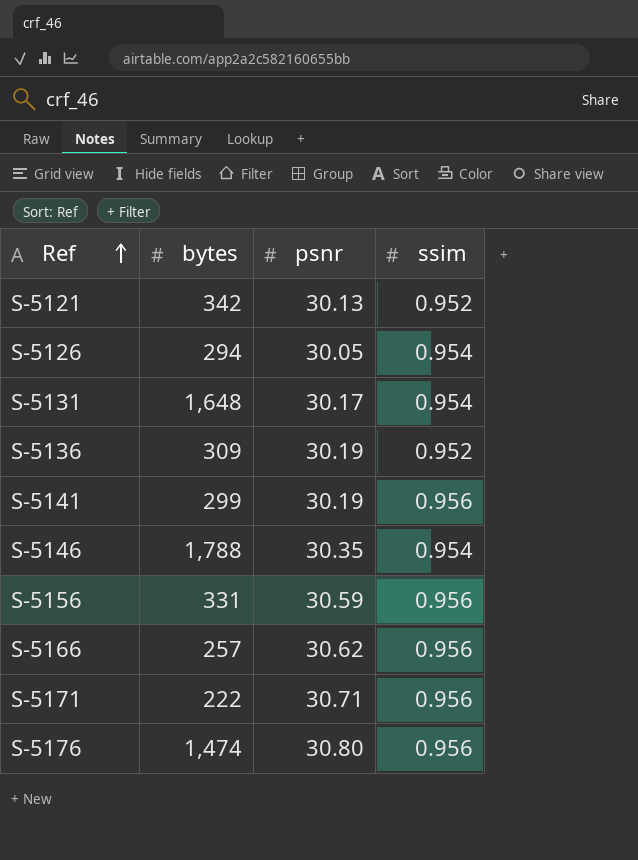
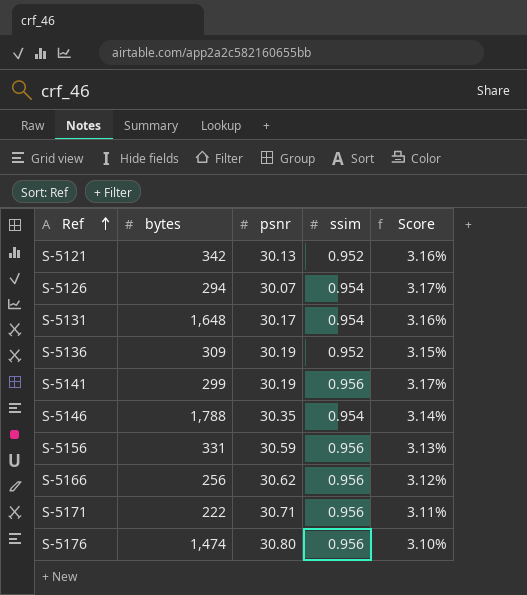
column Score | formula: none -> [ssim] / [psnr]
S-5126 | psnr: 30.05 -> 30.07
S-5166 | bytes: 257 -> 256

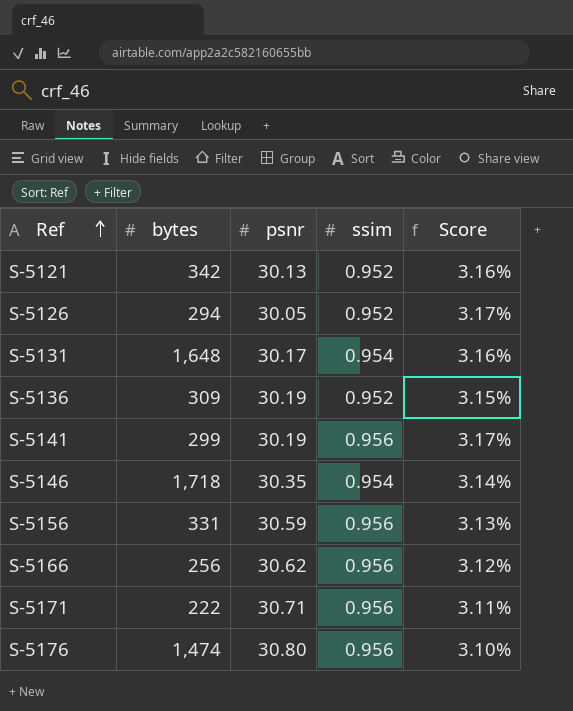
S-5126 | psnr: 30.07 -> 30.05
S-5126 | ssim: 0.954 -> 0.952
S-5146 | bytes: 1,788 -> 1,718

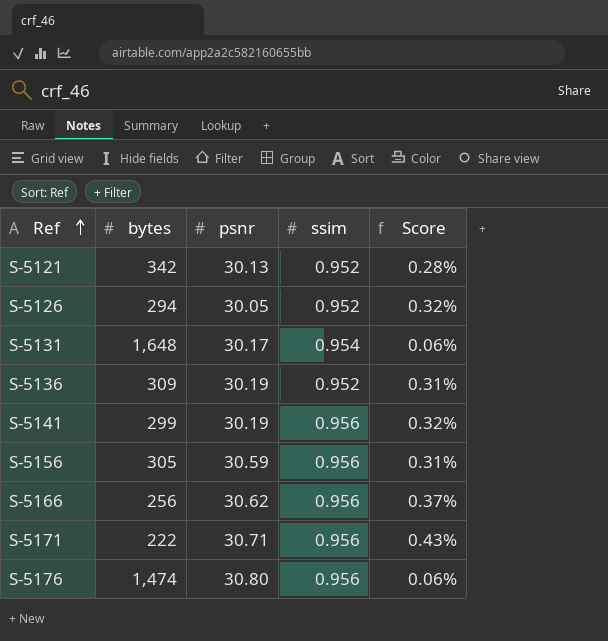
column Score | formula: [ssim] / [psnr] -> [ssim] / [bytes]
row S-5146: 1,718 | 30.35 | 0.954 | 3.14% -> none
S-5156 | bytes: 331 -> 305

